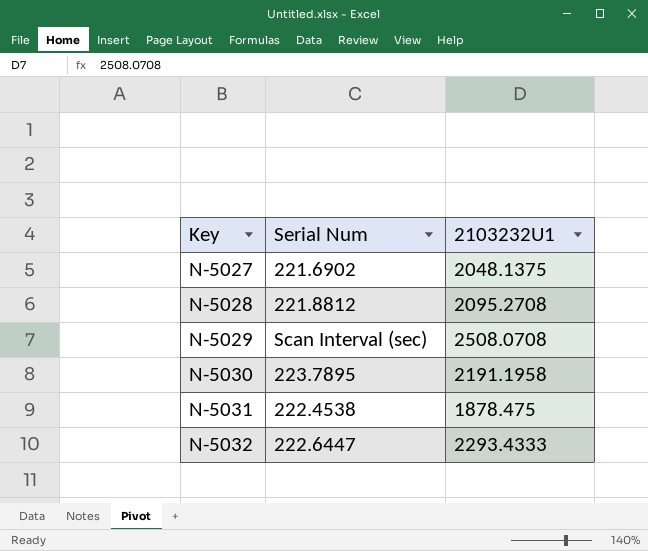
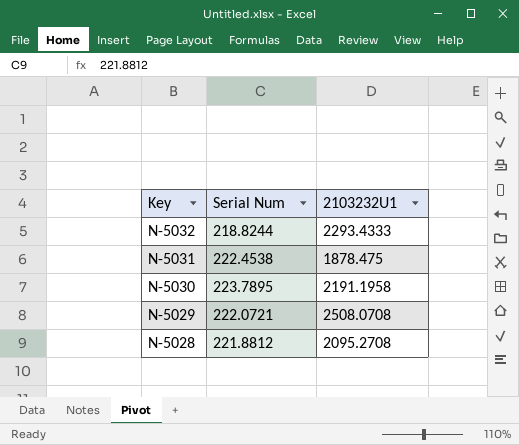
row order: Key ascending -> Key descending
row N-5027: 221.6902 | 2048.1375 -> none
N-5032 | Serial Num: 222.6447 -> 218.8244
N-5029 | Serial Num: Scan Interval (sec) -> 222.0721

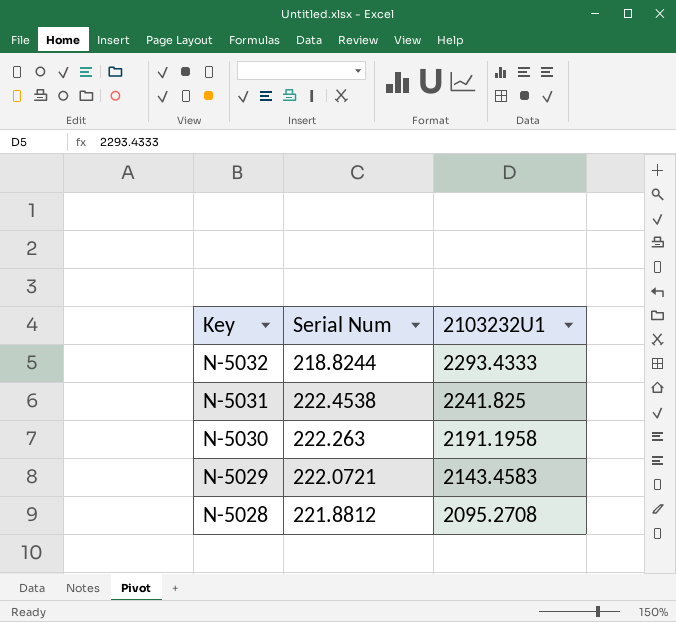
N-5031 | 2103232U1: 1878.475 -> 2241.825
N-5030 | Serial Num: 223.7895 -> 222.263
N-5029 | 2103232U1: 2508.0708 -> 2143.4583

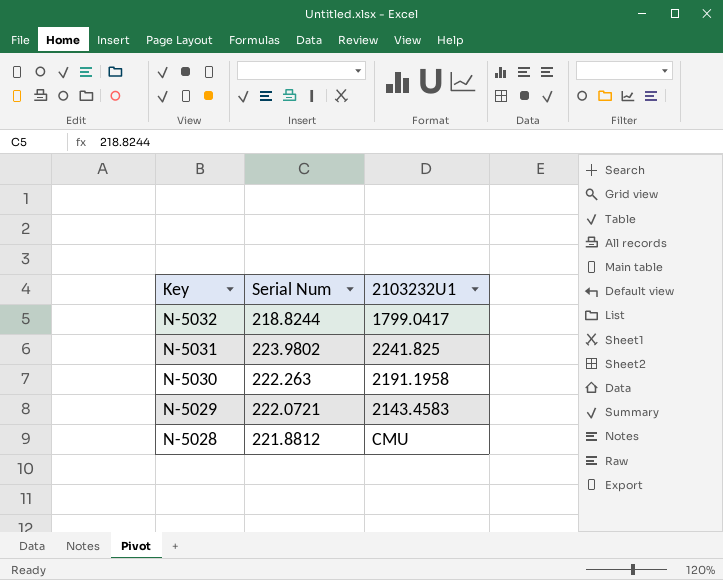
N-5032 | 2103232U1: 2293.4333 -> 1799.0417
N-5031 | Serial Num: 222.4538 -> 223.9802
N-5028 | 2103232U1: 2095.2708 -> CMU

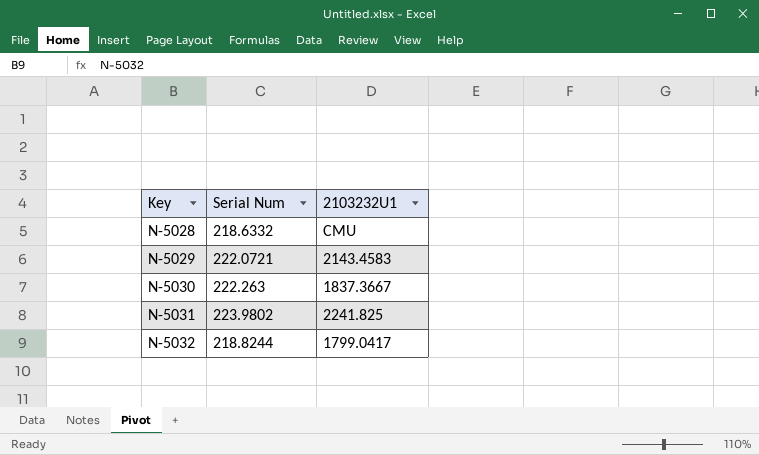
row order: Key descending -> Key ascending
N-5028 | Serial Num: 221.8812 -> 218.6332
N-5030 | 2103232U1: 2191.1958 -> 1837.3667

